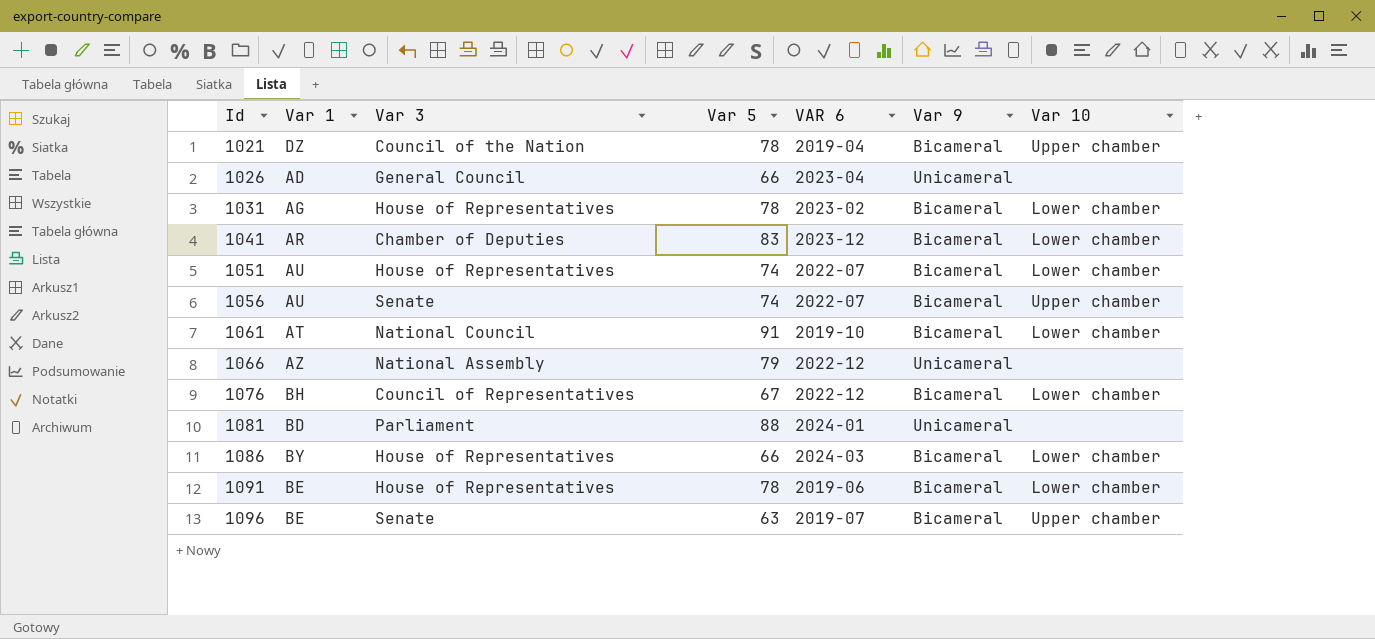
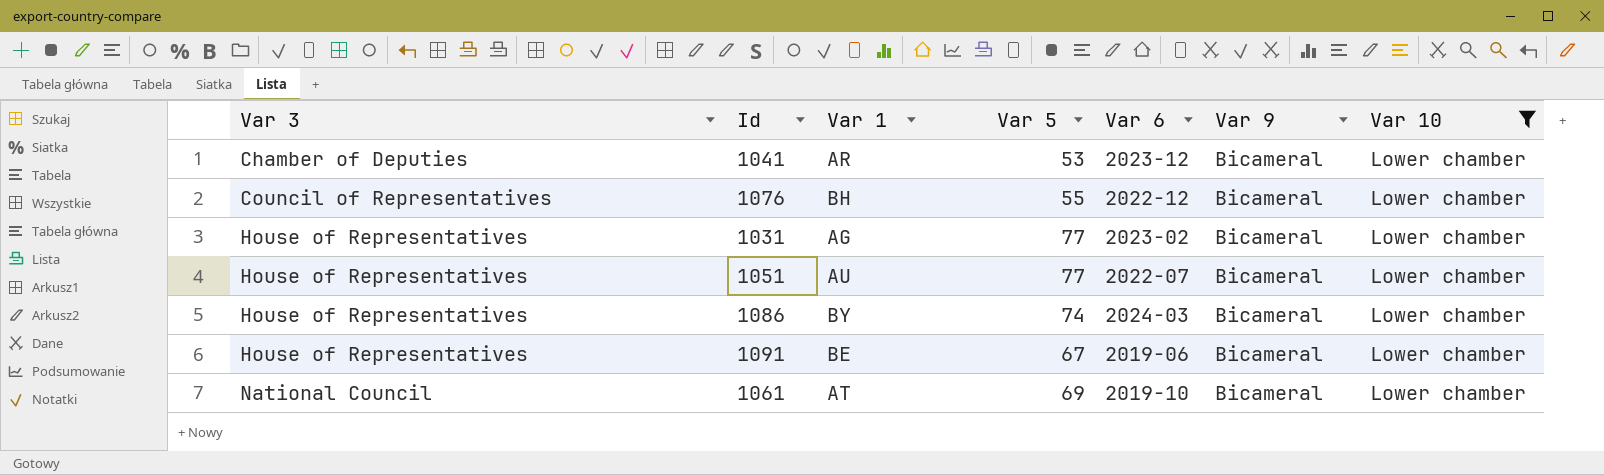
filter: none -> Var 10 = Lower chamber
row order: Id ascending -> Var 3 ascending
column Var 3 | position: 3 -> 1
column name: VAR 6 -> Var 6
1041 | Var 5: 83 -> 53
1076 | Var 5: 67 -> 55
1031 | Var 5: 78 -> 77
1051 | Var 5: 74 -> 77
1086 | Var 5: 66 -> 74
1091 | Var 5: 78 -> 67
1061 | Var 5: 91 -> 69

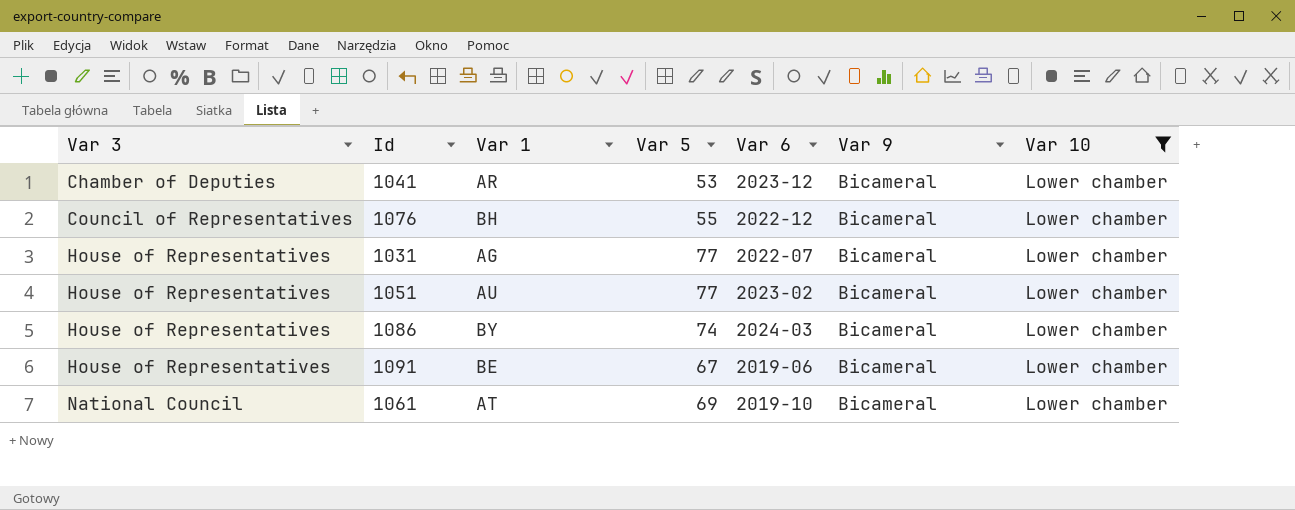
1031 | Var 6: 2023-02 -> 2022-07
1051 | Var 6: 2022-07 -> 2023-02

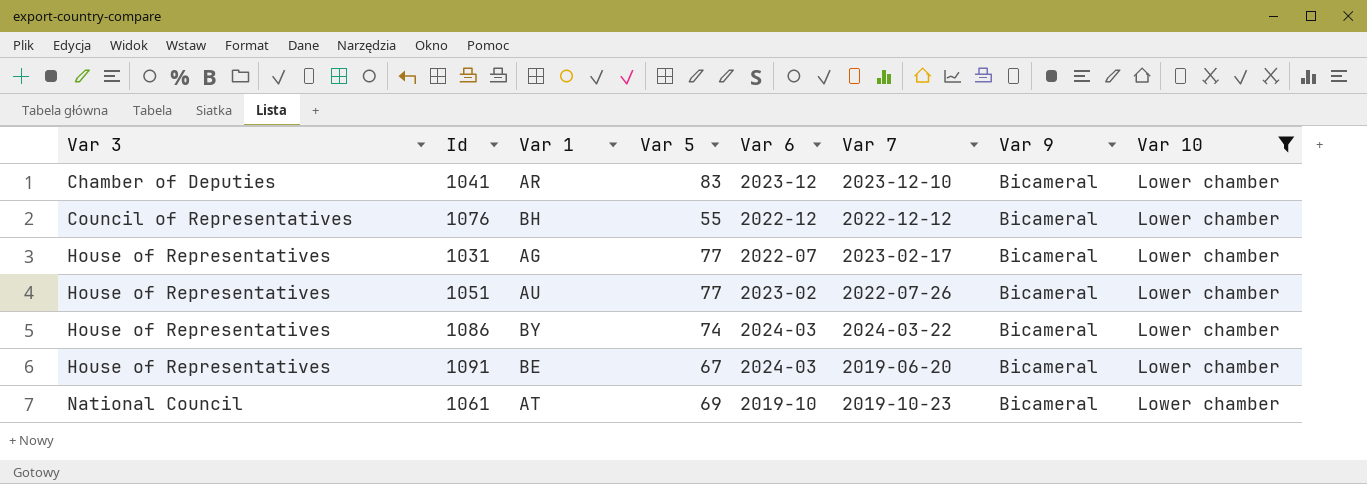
column Var 7 | position: none -> 6
1041 | Var 5: 53 -> 83
1091 | Var 6: 2019-06 -> 2024-03

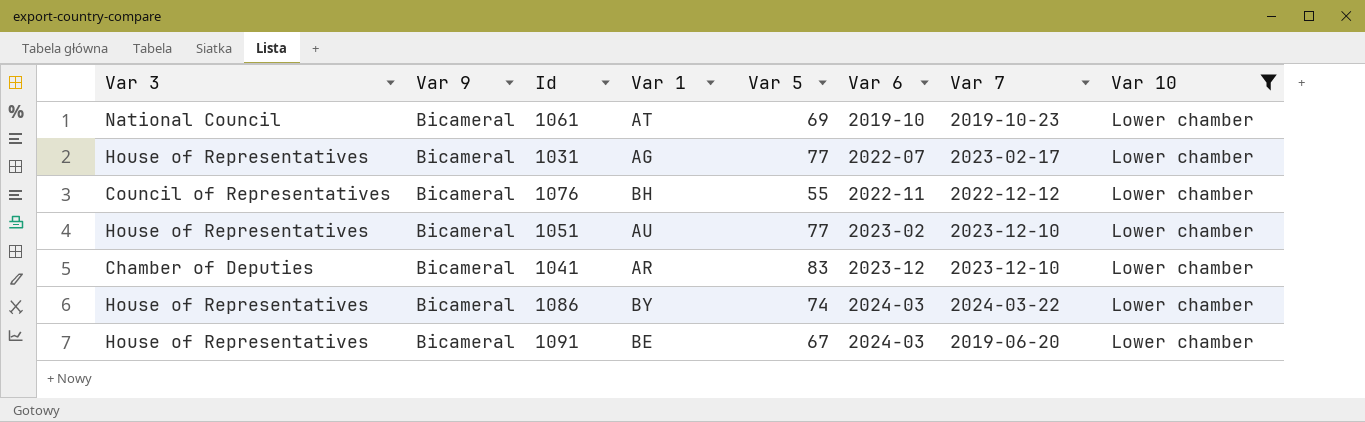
row order: Var 3 ascending -> Var 6 ascending
column Var 9 | position: 7 -> 2
1076 | Var 6: 2022-12 -> 2022-11
1051 | Var 7: 2022-07-26 -> 2023-12-10

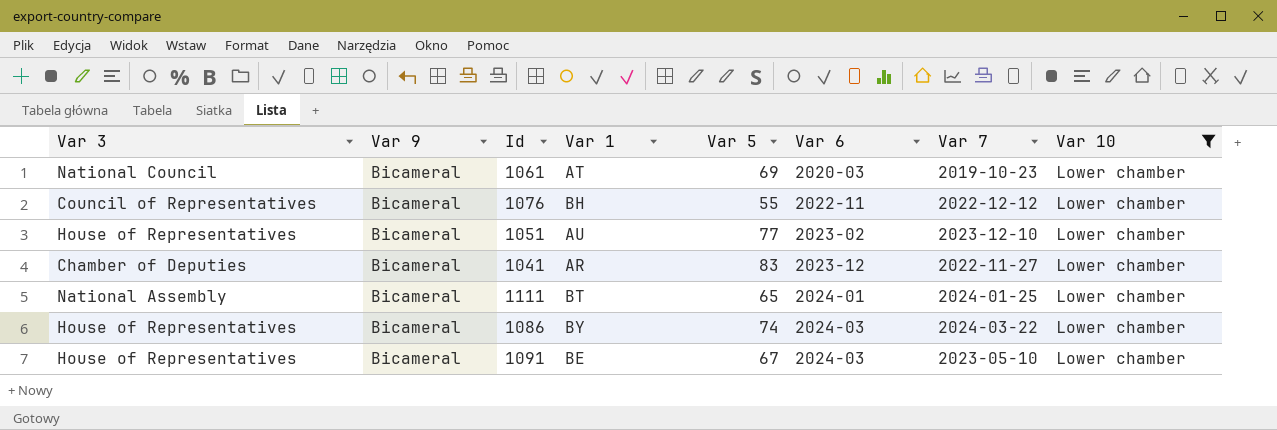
row 1031: House of Representatives | Bicameral | AG | 77 | 2022-07 | 2023-02-17 | Lower chamber -> none
1061 | Var 6: 2019-10 -> 2020-03
1041 | Var 7: 2023-12-10 -> 2022-11-27
row 1111: none -> National Assembly | Bicameral | BT | 65 | 2024-01 | 2024-01-25 | Lower chamber
1091 | Var 7: 2019-06-20 -> 2023-05-10

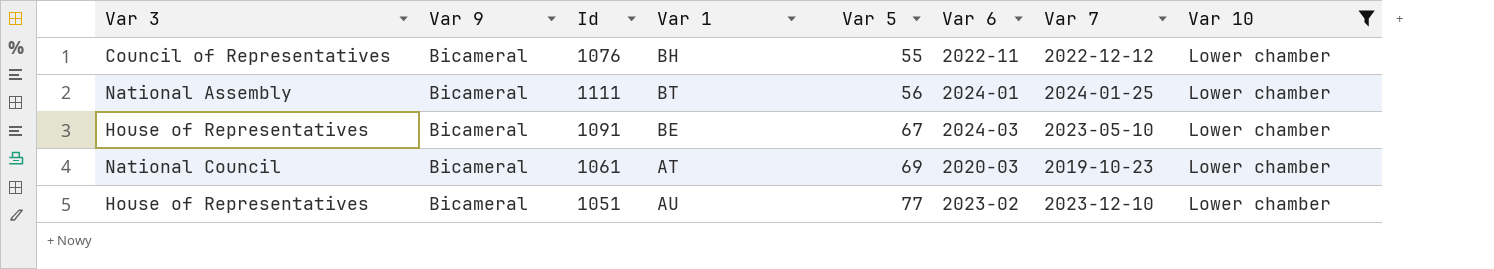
row order: Var 6 ascending -> Var 5 ascending
row 1041: Chamber of Deputies | Bicameral | AR | 83 | 2023-12 | 2022-11-27 | Lower chamber -> none
row 1086: House of Representatives | Bicameral | BY | 74 | 2024-03 | 2024-03-22 | Lower chamber -> none
1111 | Var 5: 65 -> 56

